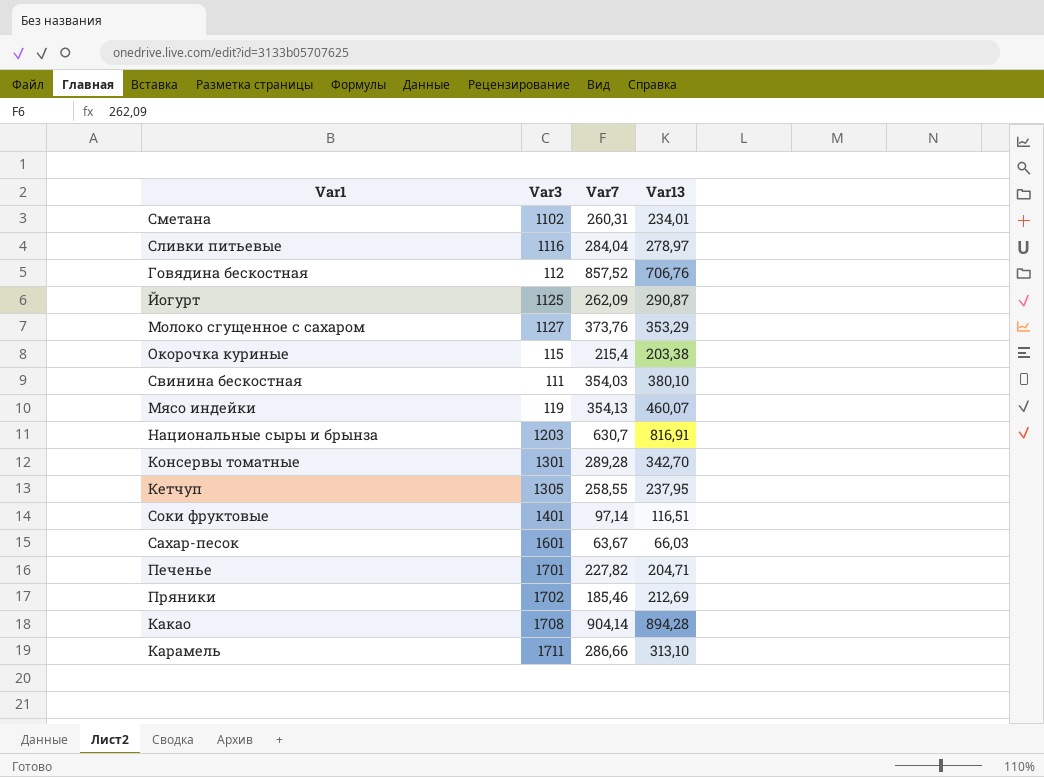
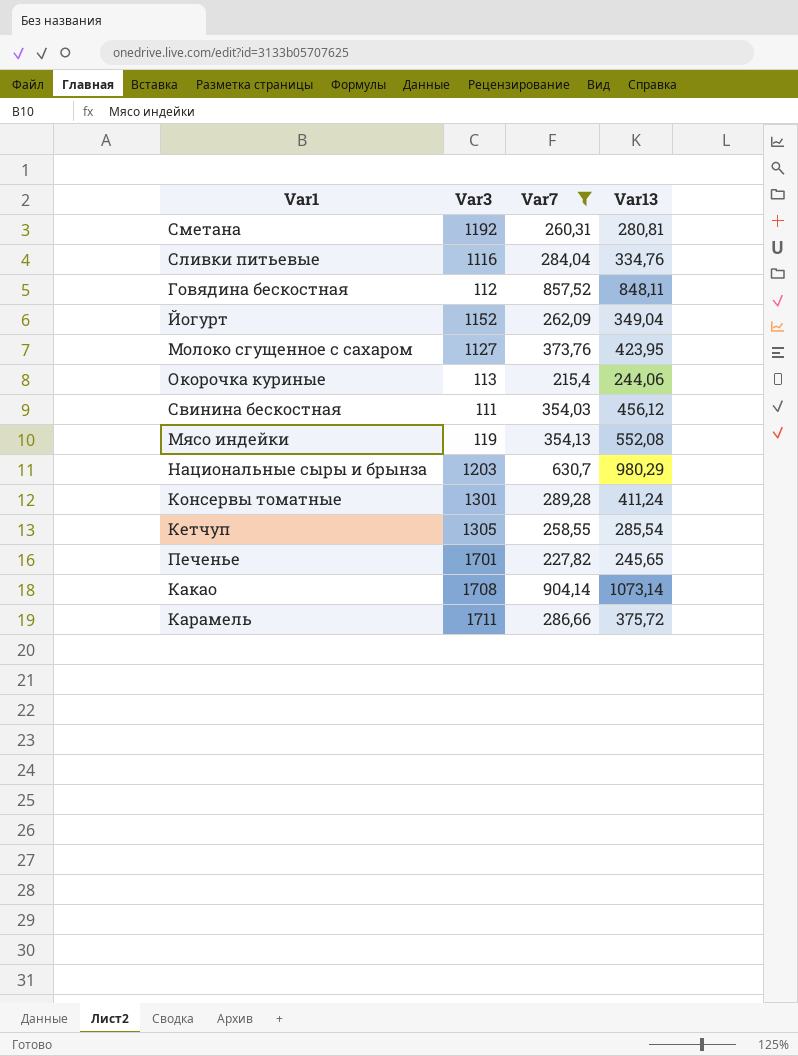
filter: none -> Var7 >= 215,4
Сметана | Var3: 1102 -> 1192
Сметана | Var13: 234,01 -> 280,81
Сливки питьевые | Var13: 278,97 -> 334,76
Говядина бескостная | Var13: 706,76 -> 848,11
Йогурт | Var3: 1125 -> 1152
Йогурт | Var13: 290,87 -> 349,04
Молоко сгущенное с сахаром | Var13: 353,29 -> 423,95
Окорочка куриные | Var3: 115 -> 113
Окорочка куриные | Var13: 203,38 -> 244,06
Свинина бескостная | Var13: 380,10 -> 456,12
Мясо индейки | Var13: 460,07 -> 552,08
Национальные сыры и брынза | Var13: 816,91 -> 980,29
Консервы томатные | Var13: 342,70 -> 411,24
Кетчуп | Var13: 237,95 -> 285,54
Печенье | Var13: 204,71 -> 245,65
Какао | Var13: 894,28 -> 1073,14
Карамель | Var13: 313,10 -> 375,72

